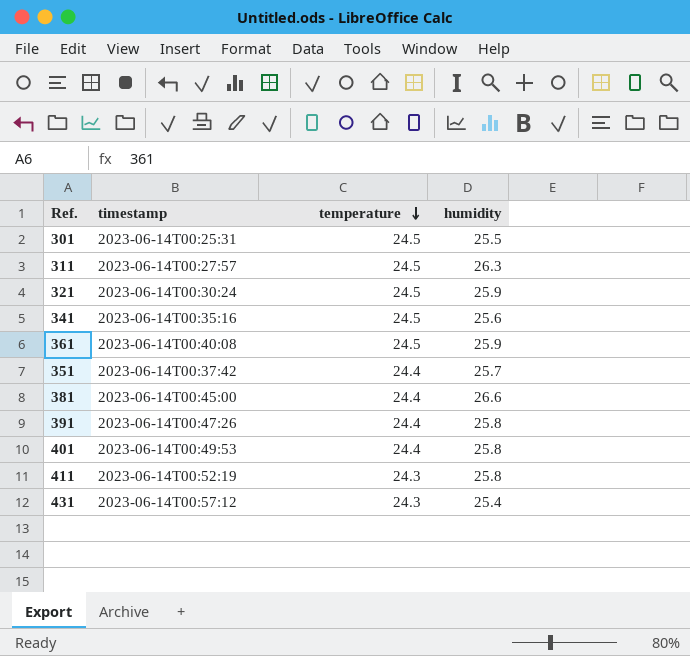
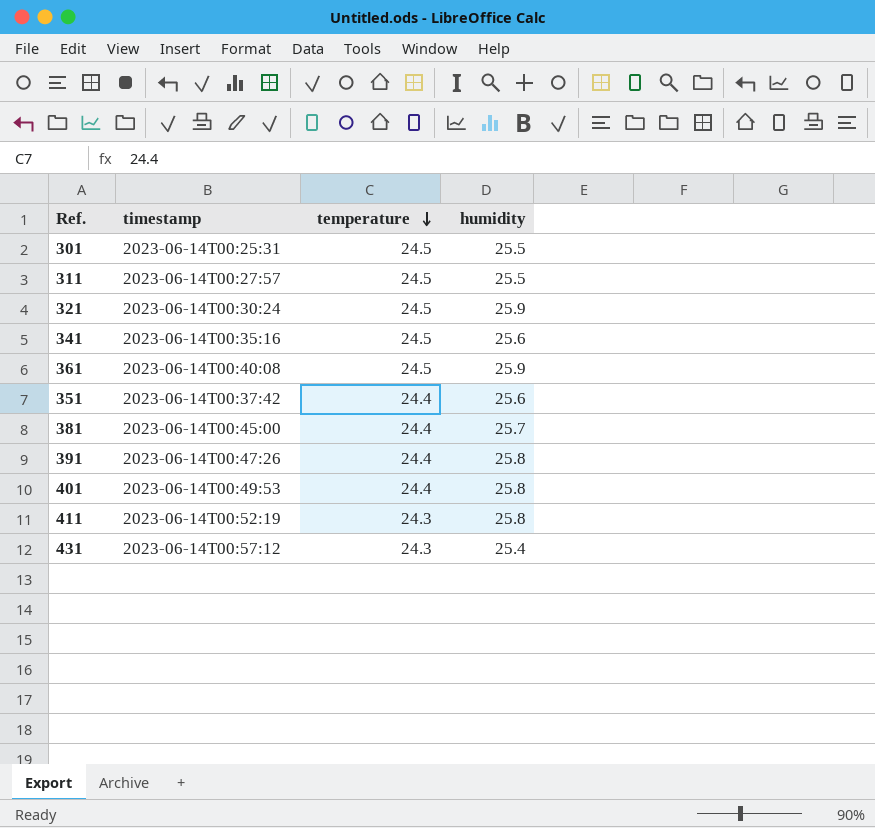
311 | humidity: 26.3 -> 25.5
351 | humidity: 25.7 -> 25.6
381 | humidity: 26.6 -> 25.7

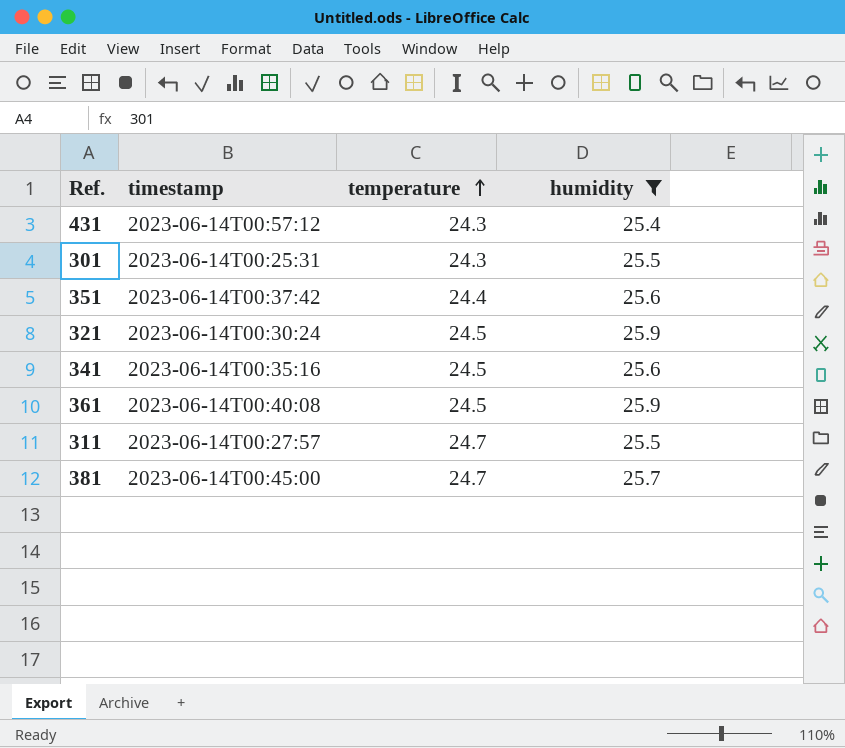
filter: none -> humidity != 25.8
row order: temperature descending -> temperature ascending
301 | temperature: 24.5 -> 24.3
311 | temperature: 24.5 -> 24.7
381 | temperature: 24.4 -> 24.7

